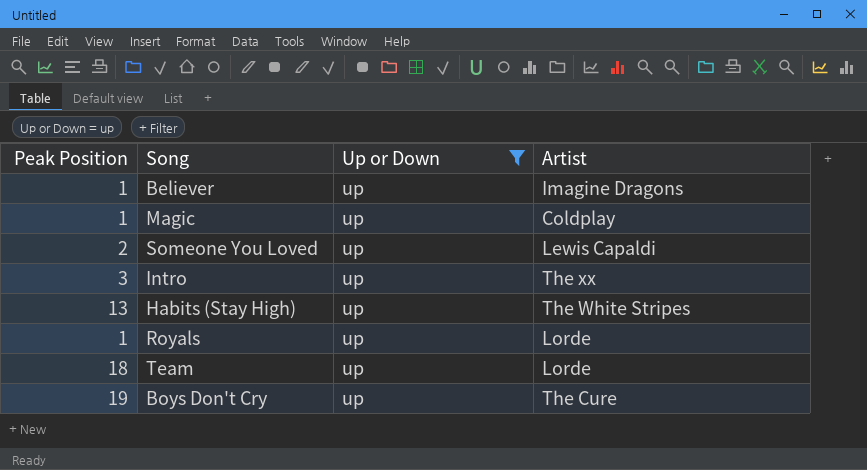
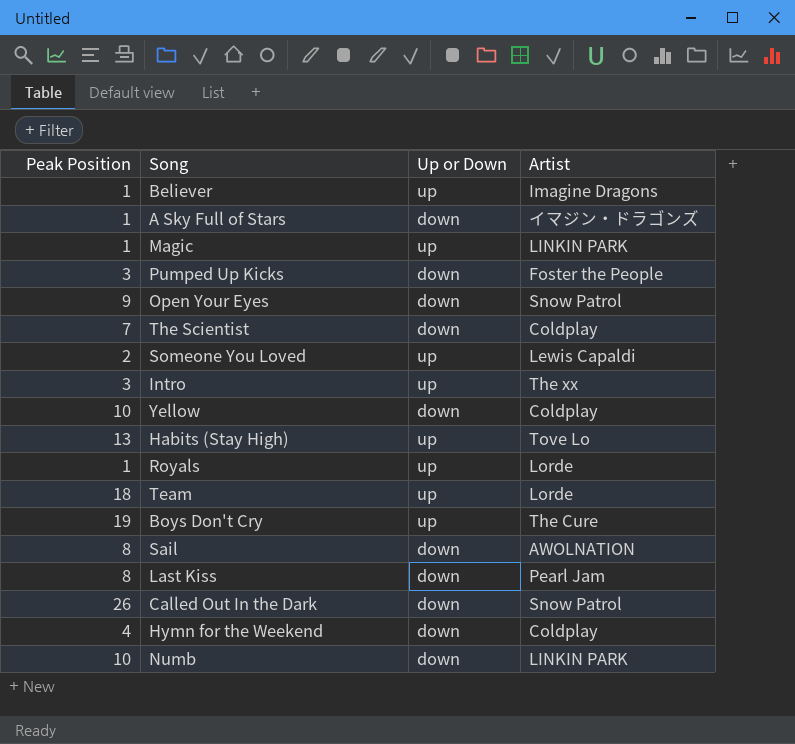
filter: Up or Down = up -> none
Magic | Artist: Coldplay -> LINKIN PARK
Habits (Stay High) | Artist: The White Stripes -> Tove Lo

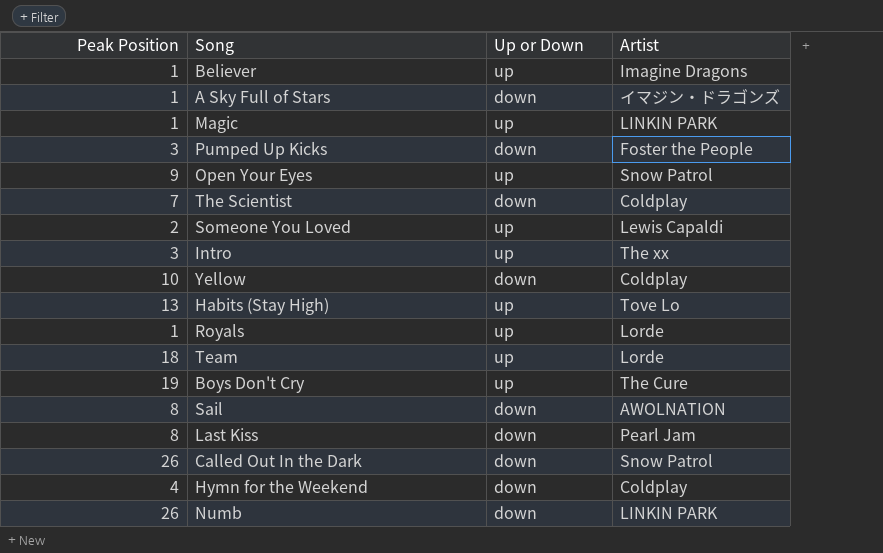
Open Your Eyes | Up or Down: down -> up
Numb | Peak Position: 10 -> 26

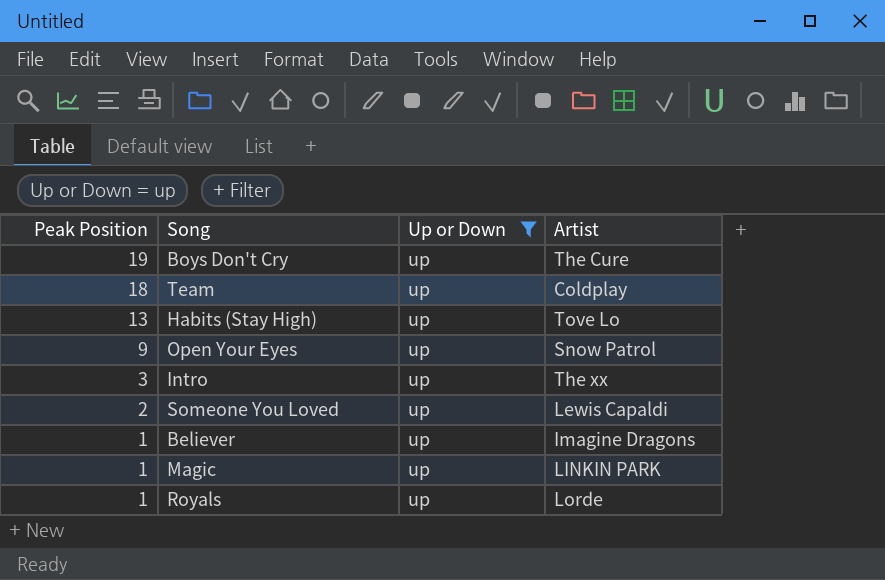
filter: none -> Up or Down = up
row order: none -> Peak Position descending
Team | Artist: Lorde -> Coldplay

